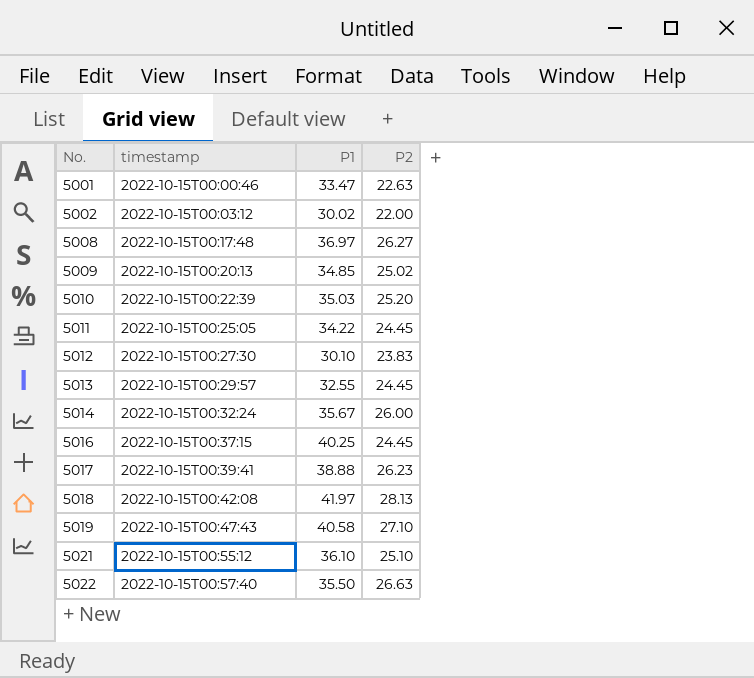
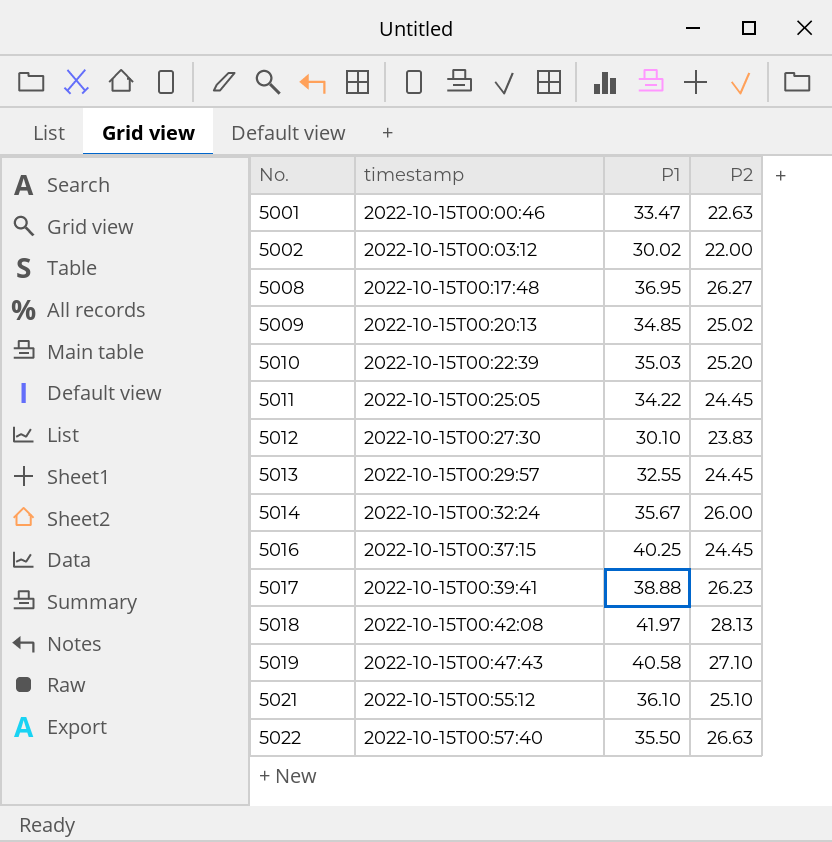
5008 | P1: 36.97 -> 36.95

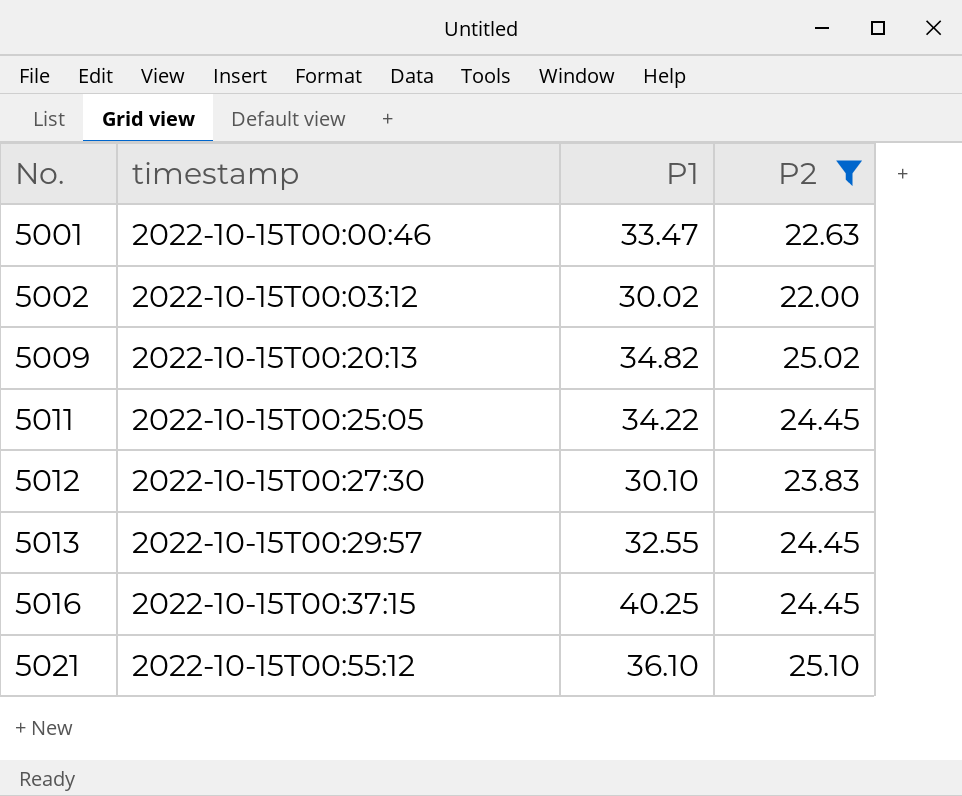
filter: none -> P2 <= 25.10
5009 | P1: 34.85 -> 34.82

